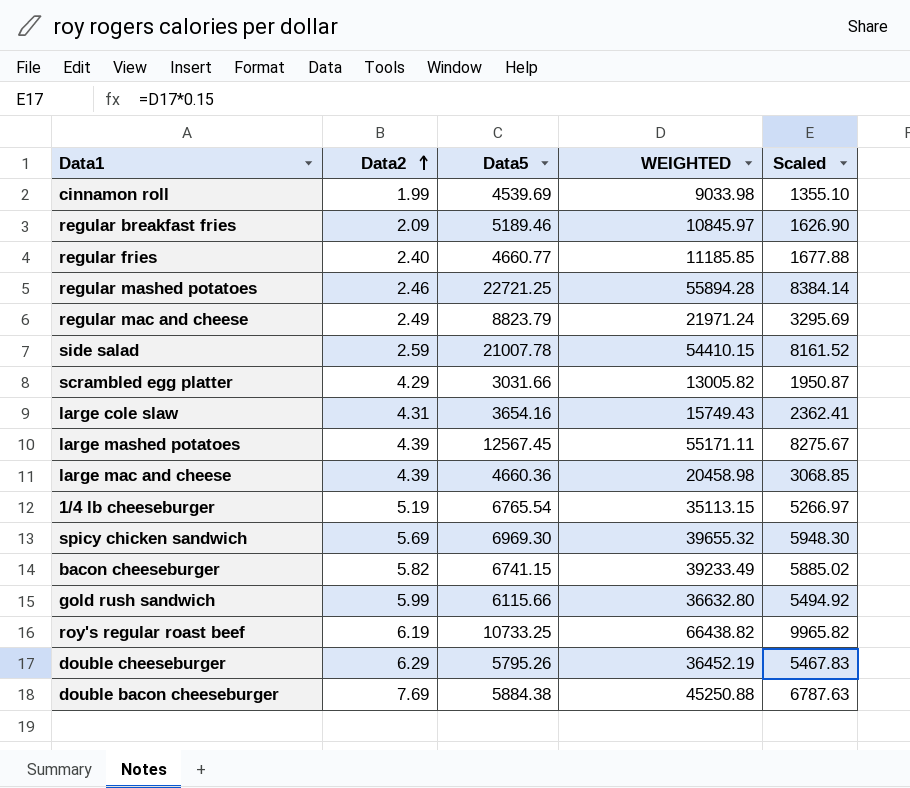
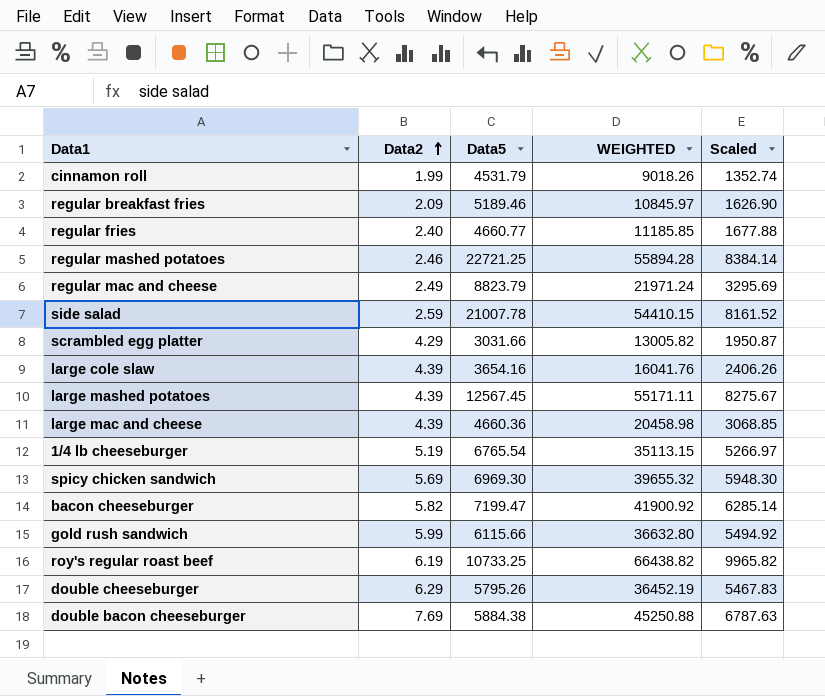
cinnamon roll | Data5: 4539.69 -> 4531.79
cinnamon roll | WEIGHTED: 9033.98 -> 9018.26
cinnamon roll | Scaled: 1355.10 -> 1352.74
large cole slaw | Data2: 4.31 -> 4.39
large cole slaw | WEIGHTED: 15749.43 -> 16041.76
large cole slaw | Scaled: 2362.41 -> 2406.26
bacon cheeseburger | Data5: 6741.15 -> 7199.47
bacon cheeseburger | WEIGHTED: 39233.49 -> 41900.92
bacon cheeseburger | Scaled: 5885.02 -> 6285.14

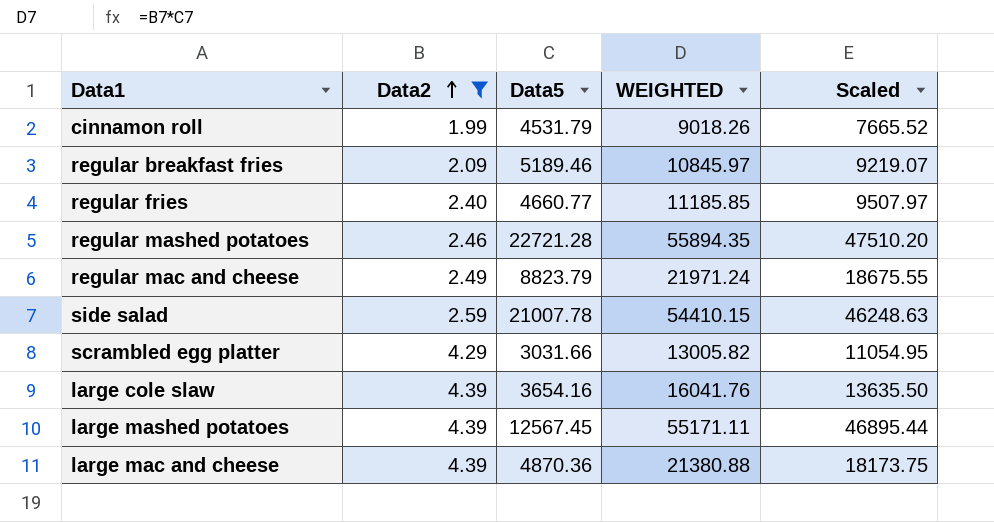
filter: none -> Data2 <= 4.39
column Scaled | formula: [WEIGHTED] * 0.15 -> [WEIGHTED] * 0.85
regular mashed potatoes | Data5: 22721.25 -> 22721.28
regular mashed potatoes | WEIGHTED: 55894.28 -> 55894.35
large mac and cheese | Data5: 4660.36 -> 4870.36
large mac and cheese | WEIGHTED: 20458.98 -> 21380.88

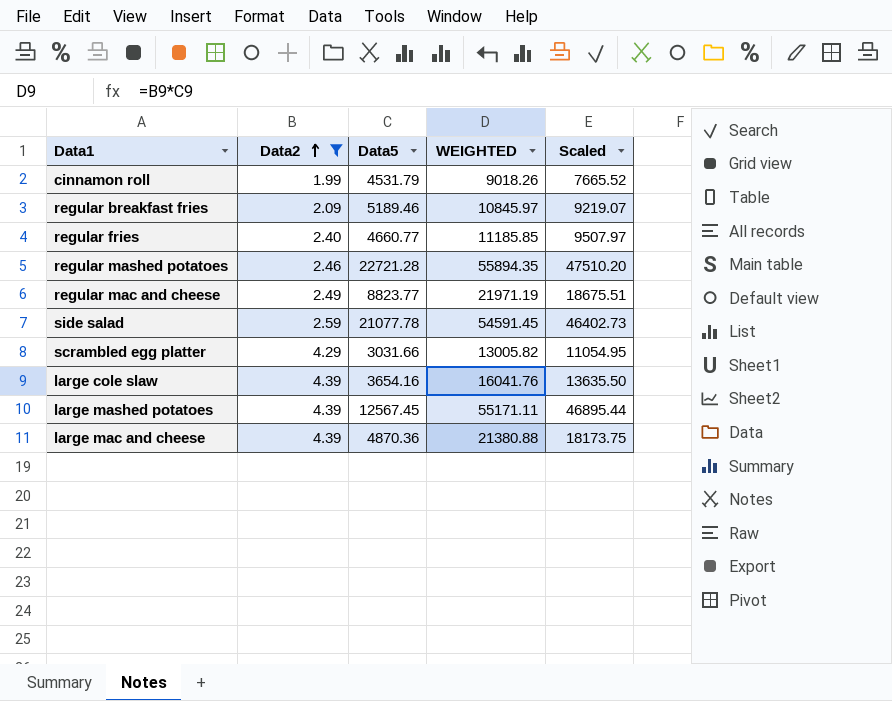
regular mac and cheese | Data5: 8823.79 -> 8823.77
regular mac and cheese | WEIGHTED: 21971.24 -> 21971.19
regular mac and cheese | Scaled: 18675.55 -> 18675.51
side salad | Data5: 21007.78 -> 21077.78
side salad | WEIGHTED: 54410.15 -> 54591.45
side salad | Scaled: 46248.63 -> 46402.73

